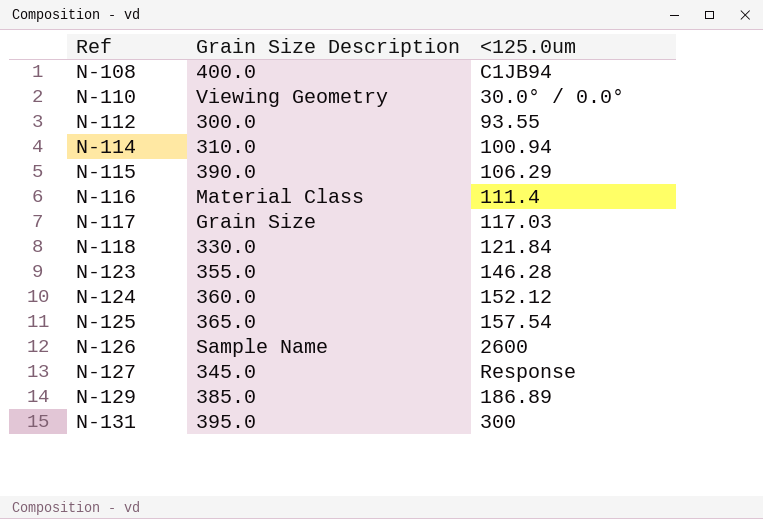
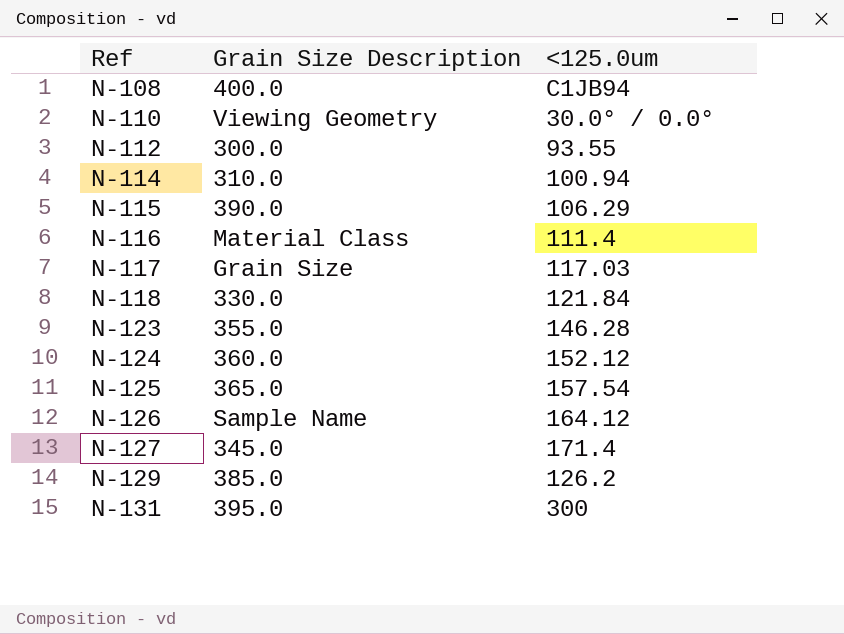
N-126 | <125.0um: 2600 -> 164.12
N-127 | <125.0um: Response -> 171.4
N-129 | <125.0um: 186.89 -> 126.2

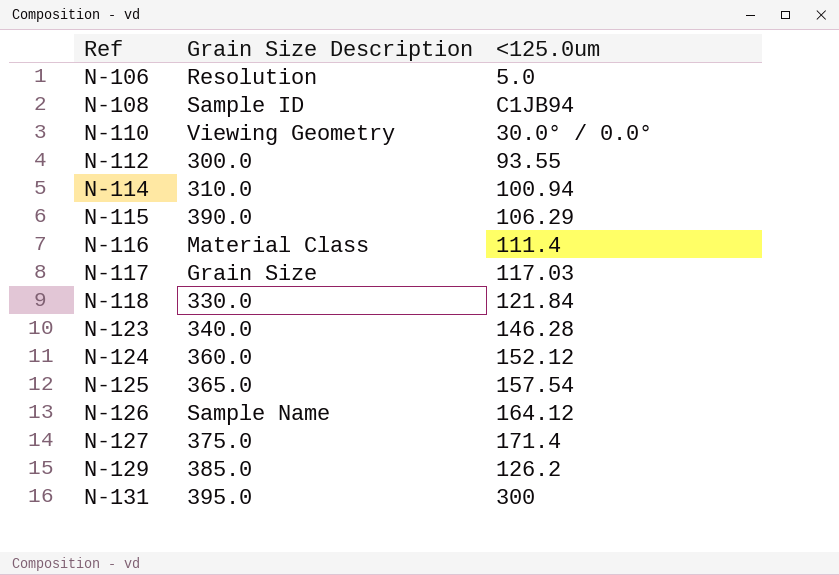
row N-106: none -> Resolution | 5.0
N-108 | Grain Size Description: 400.0 -> Sample ID
N-123 | Grain Size Description: 355.0 -> 340.0
N-127 | Grain Size Description: 345.0 -> 375.0

